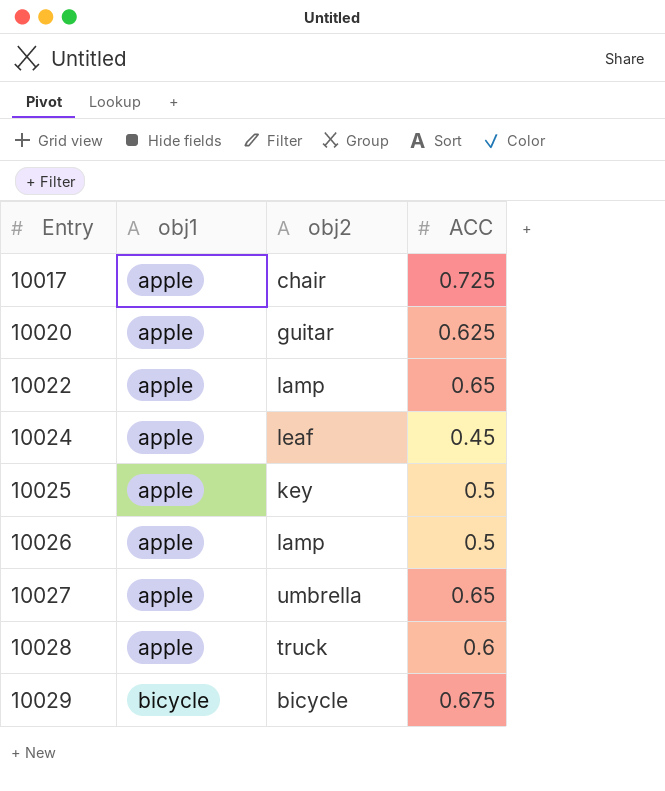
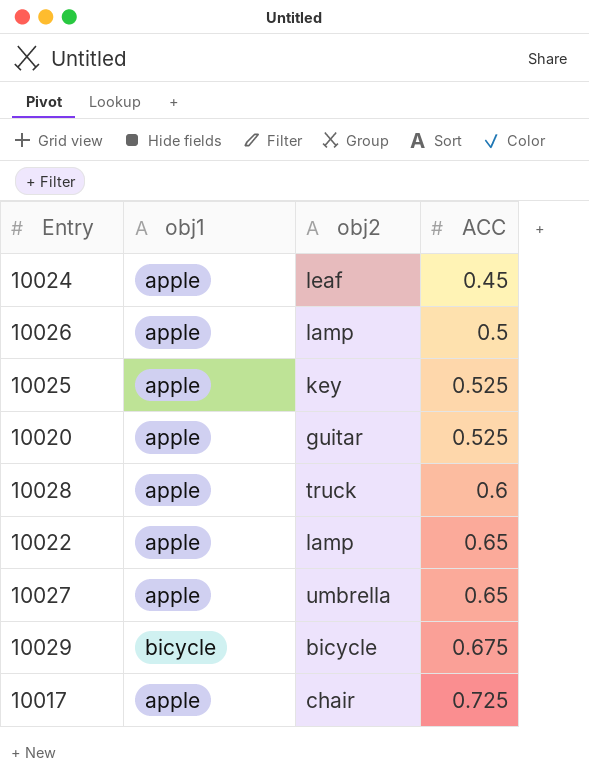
row order: Entry ascending -> ACC ascending
10025 | ACC: 0.5 -> 0.525
10020 | ACC: 0.625 -> 0.525

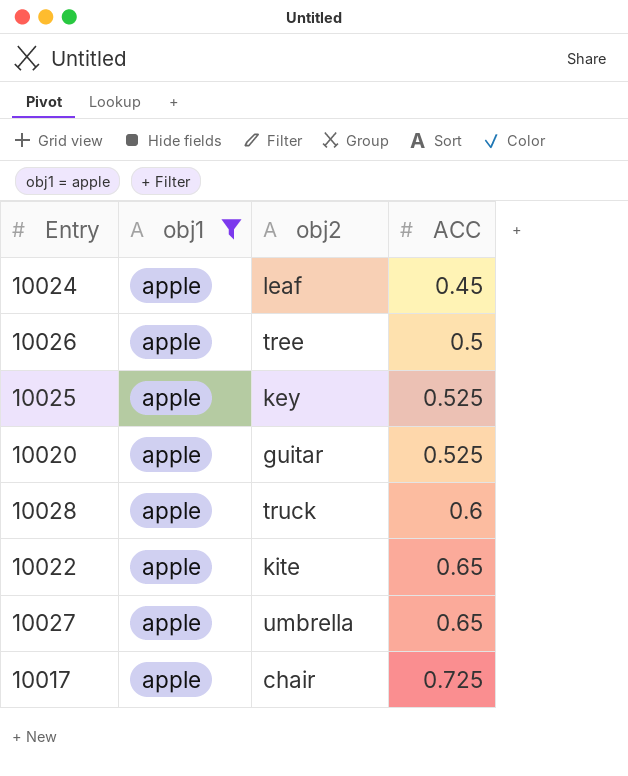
filter: none -> obj1 = apple
10026 | obj2: lamp -> tree
10022 | obj2: lamp -> kite

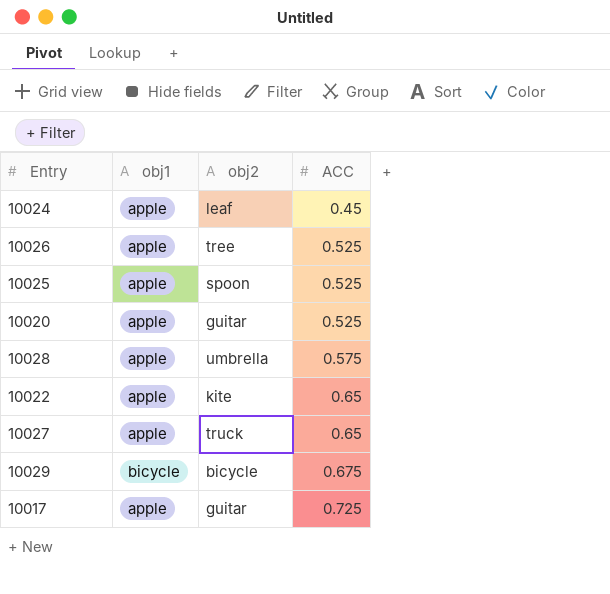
filter: obj1 = apple -> none
10026 | ACC: 0.5 -> 0.525
10025 | obj2: key -> spoon
10028 | obj2: truck -> umbrella
10028 | ACC: 0.6 -> 0.575
10027 | obj2: umbrella -> truck
10017 | obj2: chair -> guitar

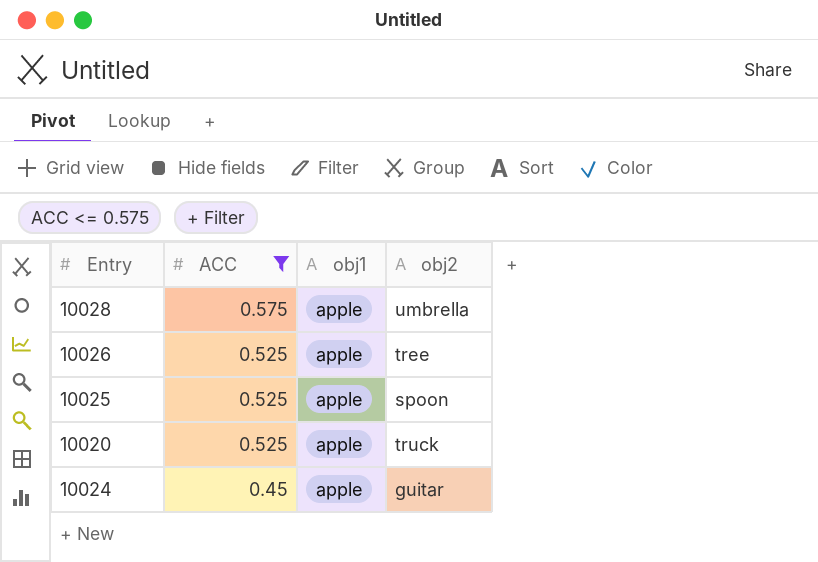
filter: none -> ACC <= 0.575
row order: ACC ascending -> ACC descending
column ACC | position: 4 -> 2
10020 | obj2: guitar -> truck
10024 | obj2: leaf -> guitar

